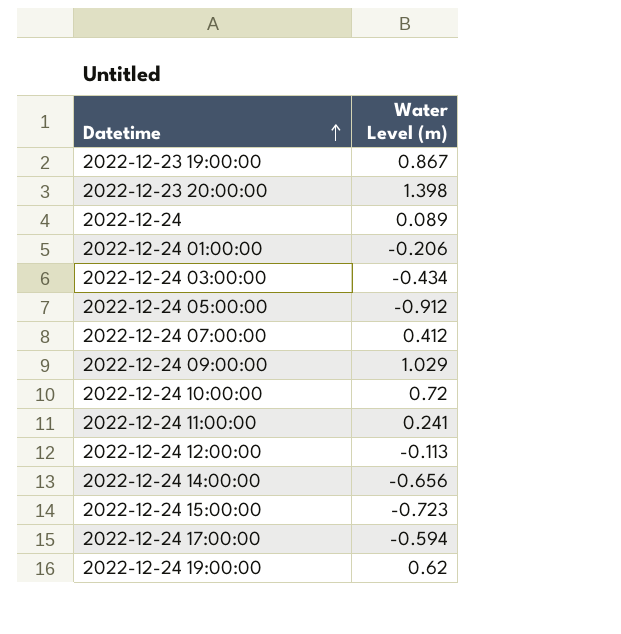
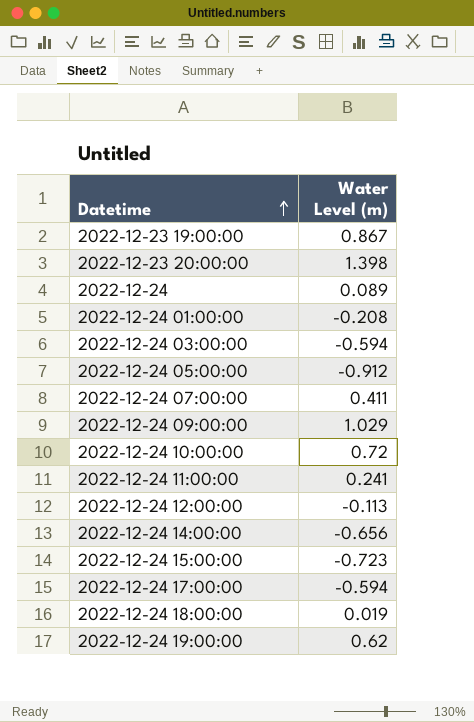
2022-12-24 01:00:00 | Water Level (m): -0.206 -> -0.208
2022-12-24 03:00:00 | Water Level (m): -0.434 -> -0.594
2022-12-24 07:00:00 | Water Level (m): 0.412 -> 0.411
row 2022-12-24 18:00:00: none -> 0.019

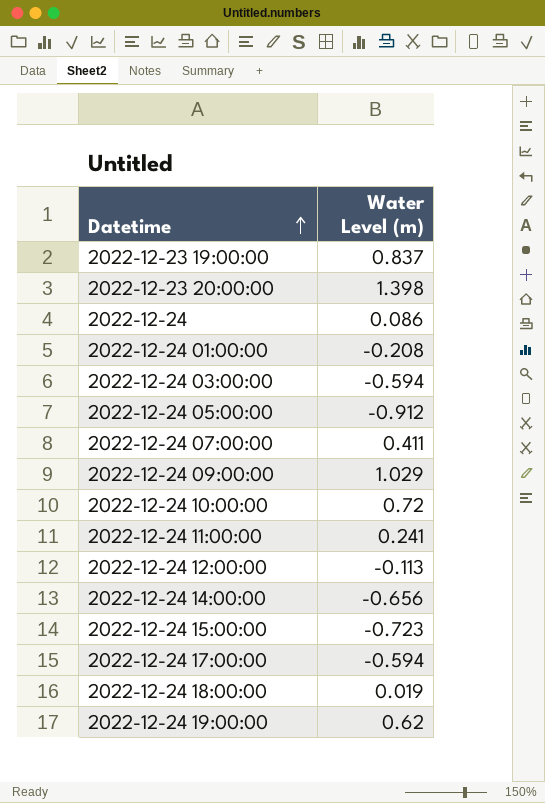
2022-12-23 19:00:00 | Water Level (m): 0.867 -> 0.837
2022-12-24 | Water Level (m): 0.089 -> 0.086

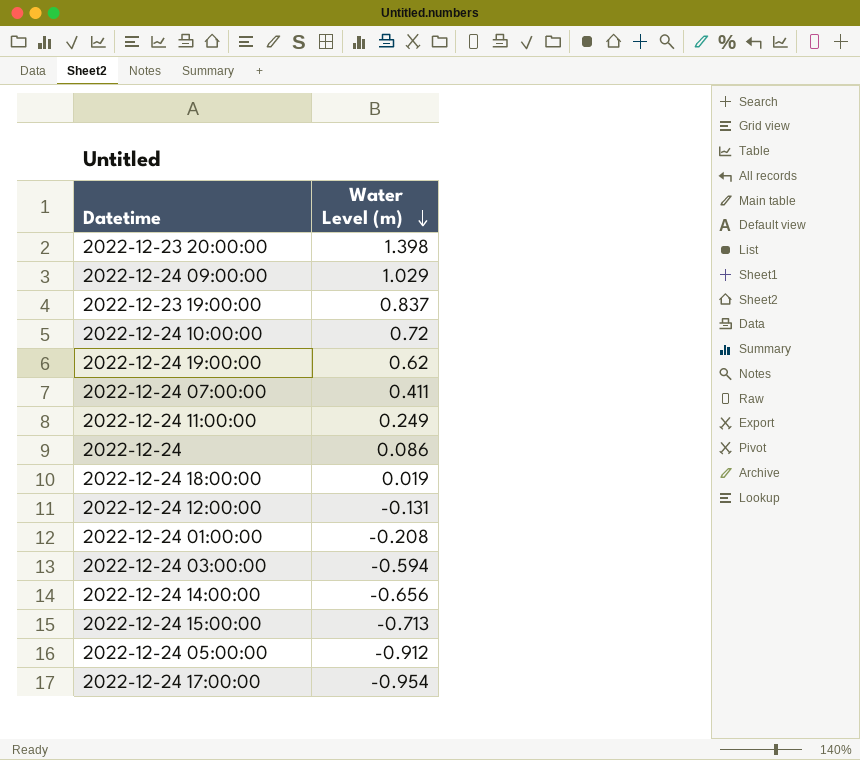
row order: Datetime ascending -> Water Level (m) descending
2022-12-24 11:00:00 | Water Level (m): 0.241 -> 0.249
2022-12-24 12:00:00 | Water Level (m): -0.113 -> -0.131
2022-12-24 15:00:00 | Water Level (m): -0.723 -> -0.713
2022-12-24 17:00:00 | Water Level (m): -0.594 -> -0.954

